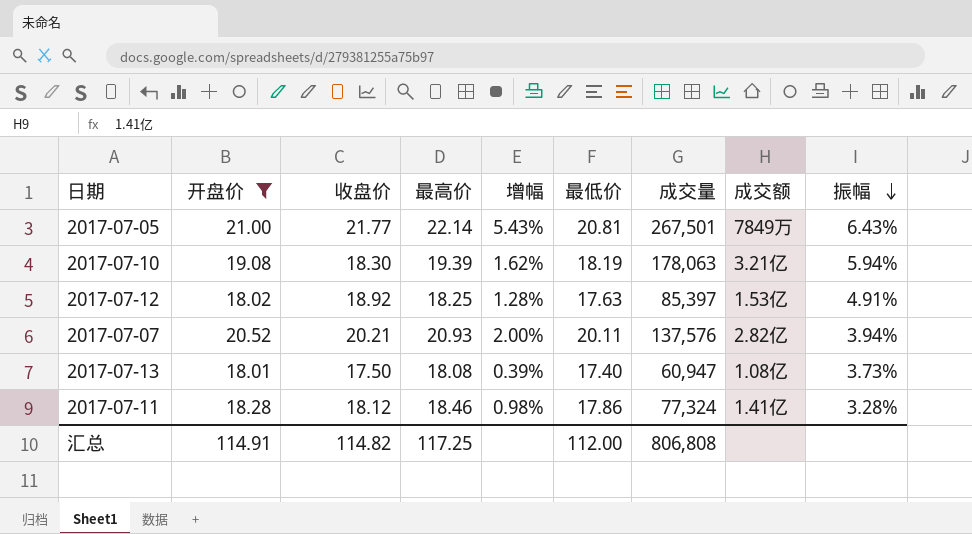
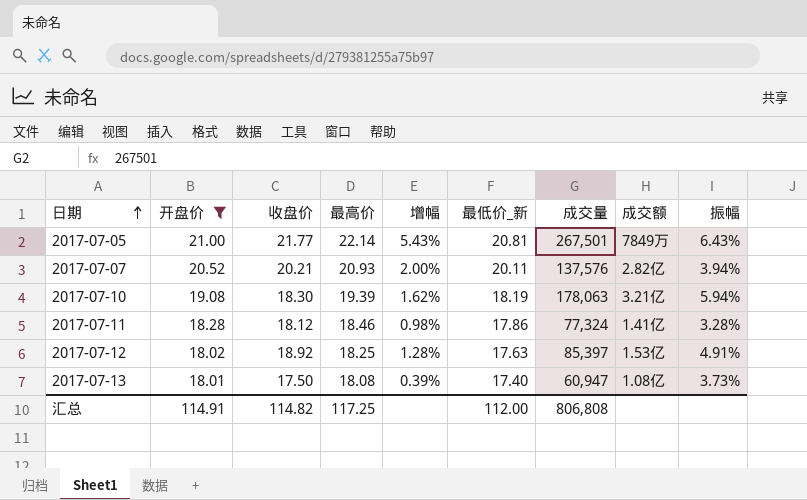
row order: 振幅 descending -> 日期 ascending
column name: 最低价 -> 最低价_新

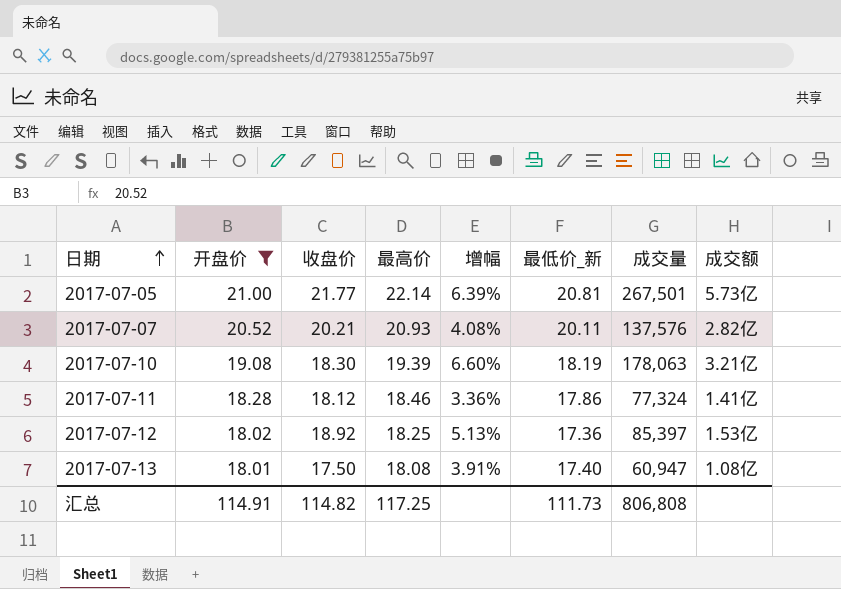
column 振幅 | position: 9 -> none
column 增幅 | formula: ([最高价] - [开盘价]) / [开盘价] -> ([最高价] - [最低价_新]) / [最低价_新]
2017-07-05 | 成交额: 7849万 -> 5.73亿
2017-07-12 | 最低价_新: 17.63 -> 17.36
汇总 | 最低价_新: 112.00 -> 111.73

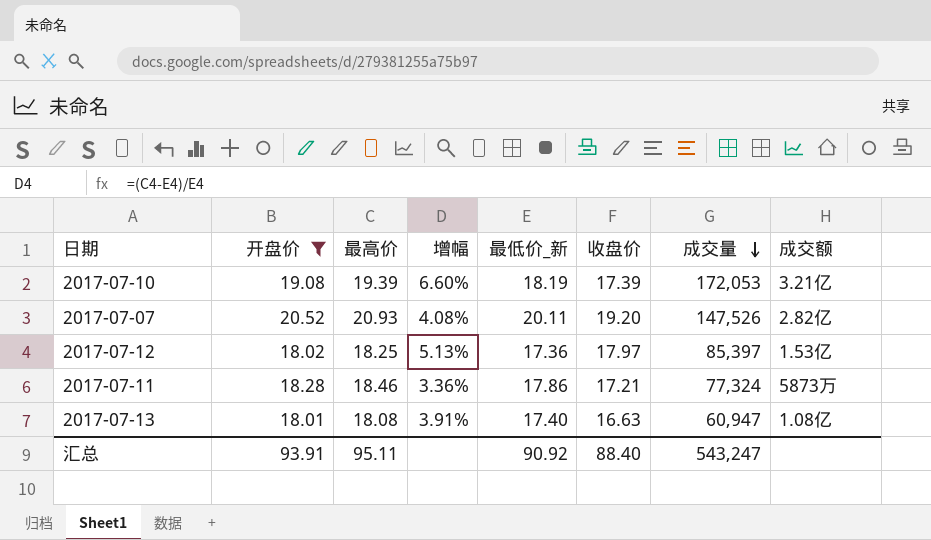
row order: 日期 ascending -> 成交量 descending
column 收盘价 | position: 3 -> 6
row 2017-07-05: 21.00 | 21.77 | 22.14 | 6.39% | 20.81 | 267,501 | 5.73亿 -> none
2017-07-10 | 收盘价: 18.30 -> 17.39
2017-07-10 | 成交量: 178,063 -> 172,053
2017-07-07 | 收盘价: 20.21 -> 19.20
2017-07-07 | 成交量: 137,576 -> 147,526
2017-07-12 | 收盘价: 18.92 -> 17.97
2017-07-11 | 收盘价: 18.12 -> 17.21
2017-07-11 | 成交额: 1.41亿 -> 5873万
2017-07-13 | 收盘价: 17.50 -> 16.63
汇总 | 开盘价: 114.91 -> 93.91
汇总 | 最高价: 117.25 -> 95.11
汇总 | 最低价_新: 111.73 -> 90.92
汇总 | 收盘价: 114.82 -> 88.40
汇总 | 成交量: 806,808 -> 543,247

